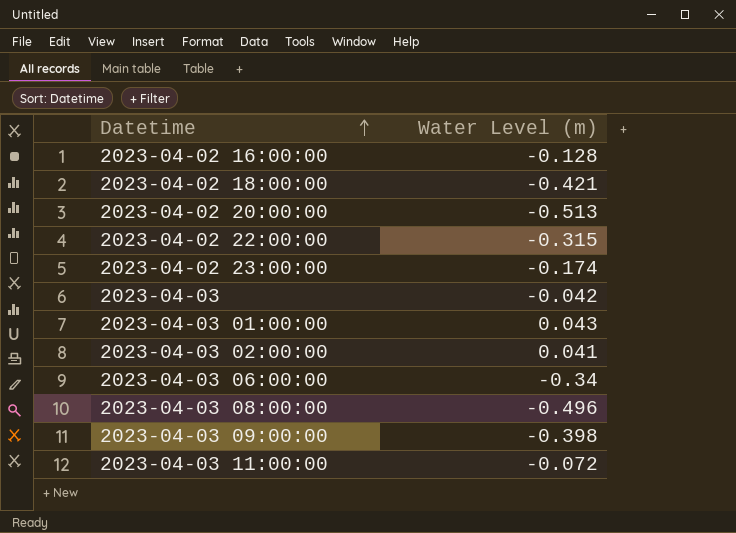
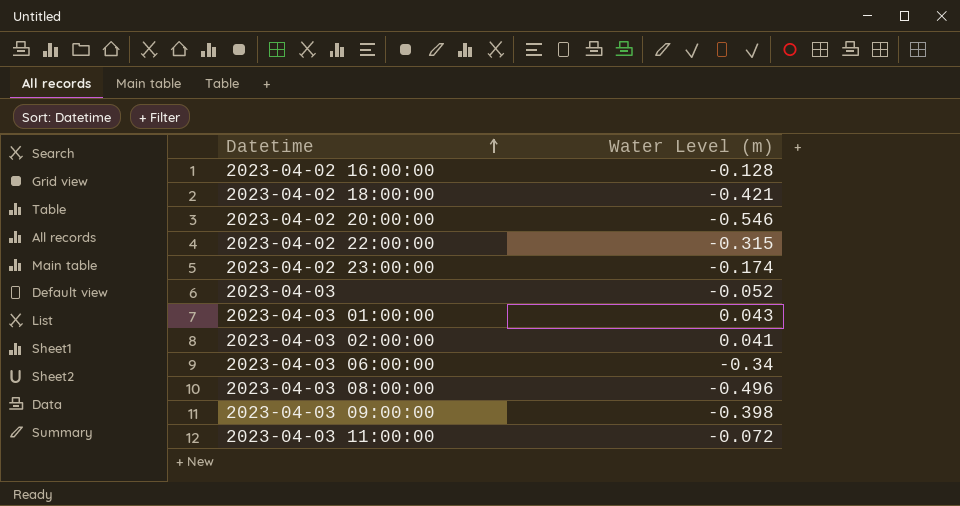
2023-04-02 20:00:00 | Water Level (m): -0.513 -> -0.546
2023-04-03 | Water Level (m): -0.042 -> -0.052

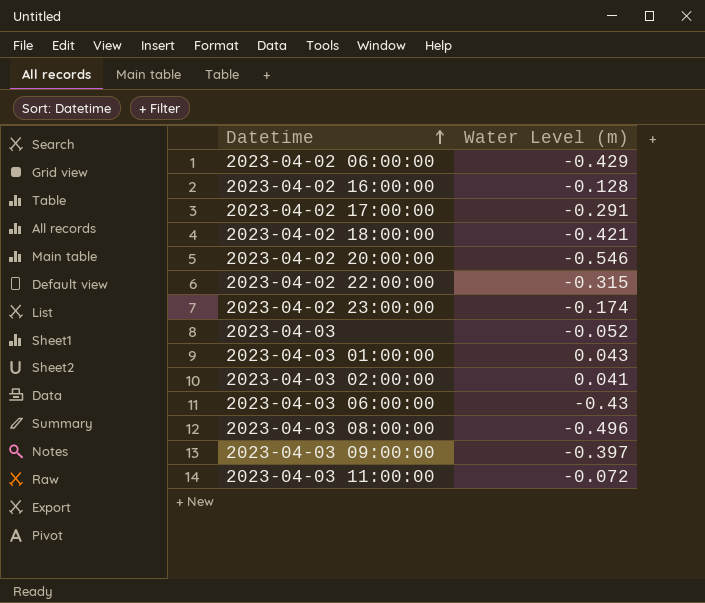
row 2023-04-02 06:00:00: none -> -0.429
row 2023-04-02 17:00:00: none -> -0.291
2023-04-03 06:00:00 | Water Level (m): -0.34 -> -0.43
2023-04-03 09:00:00 | Water Level (m): -0.398 -> -0.397

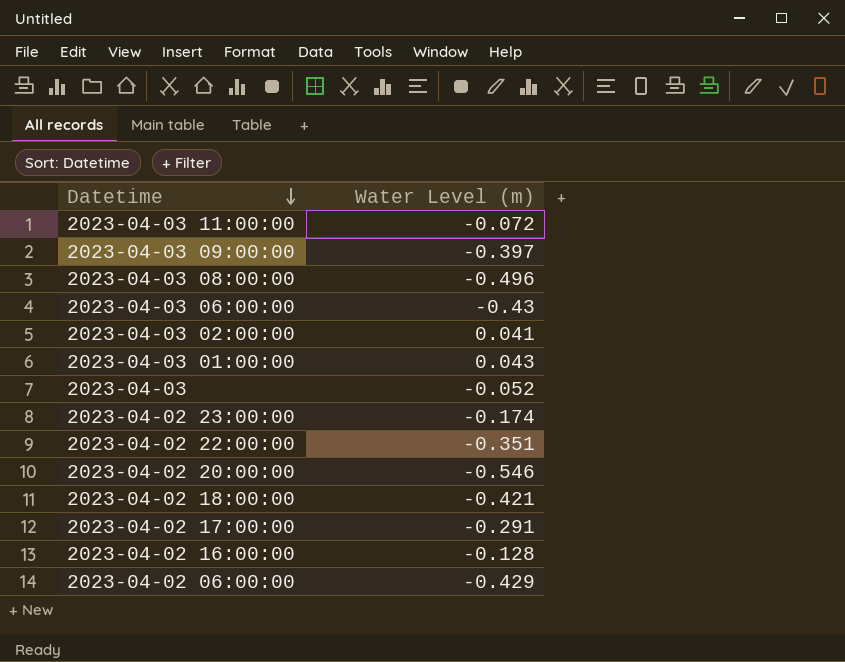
row order: Datetime ascending -> Datetime descending
2023-04-02 22:00:00 | Water Level (m): -0.315 -> -0.351

